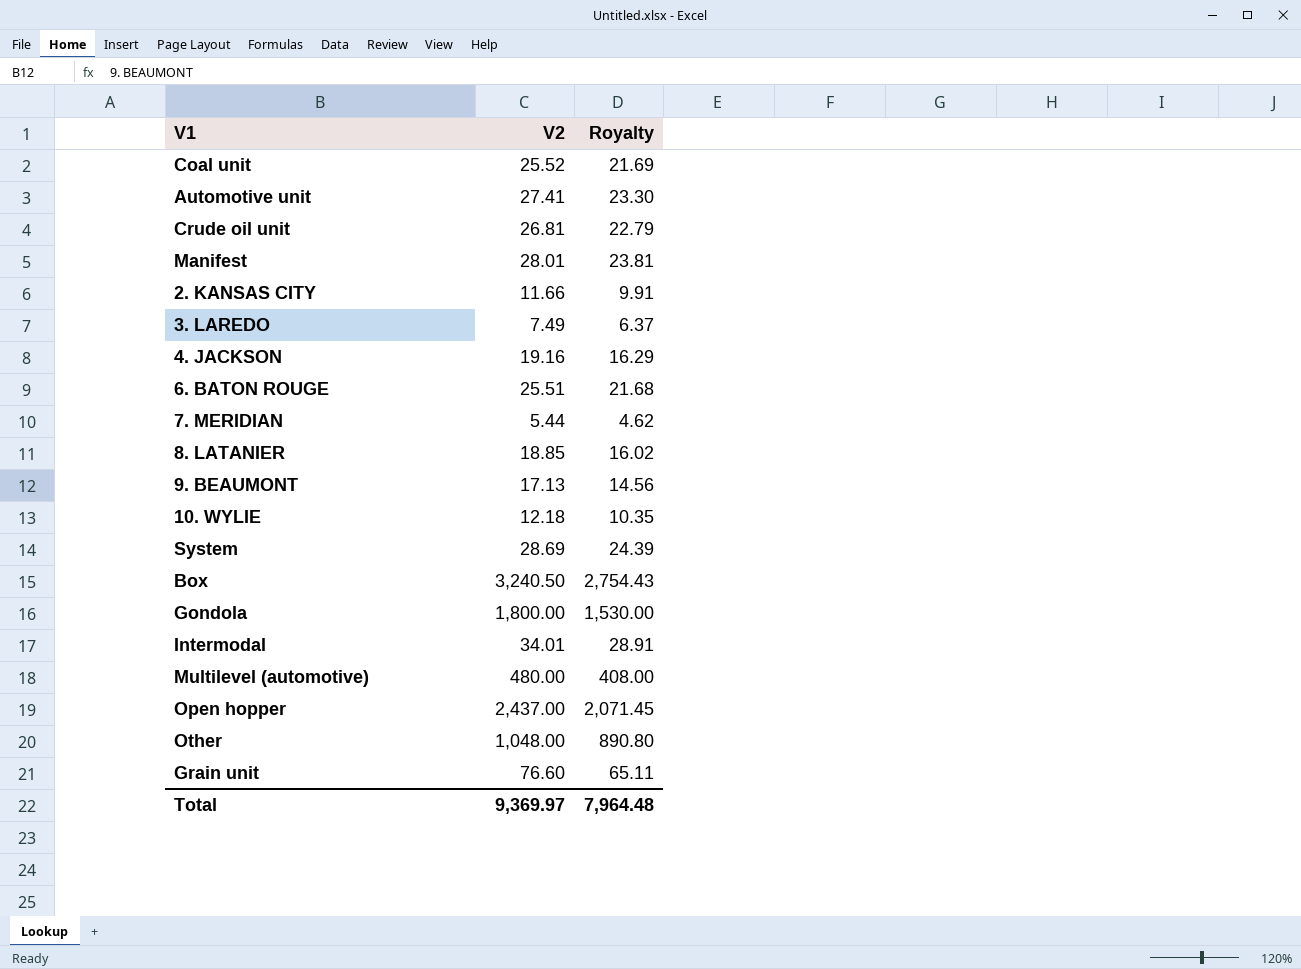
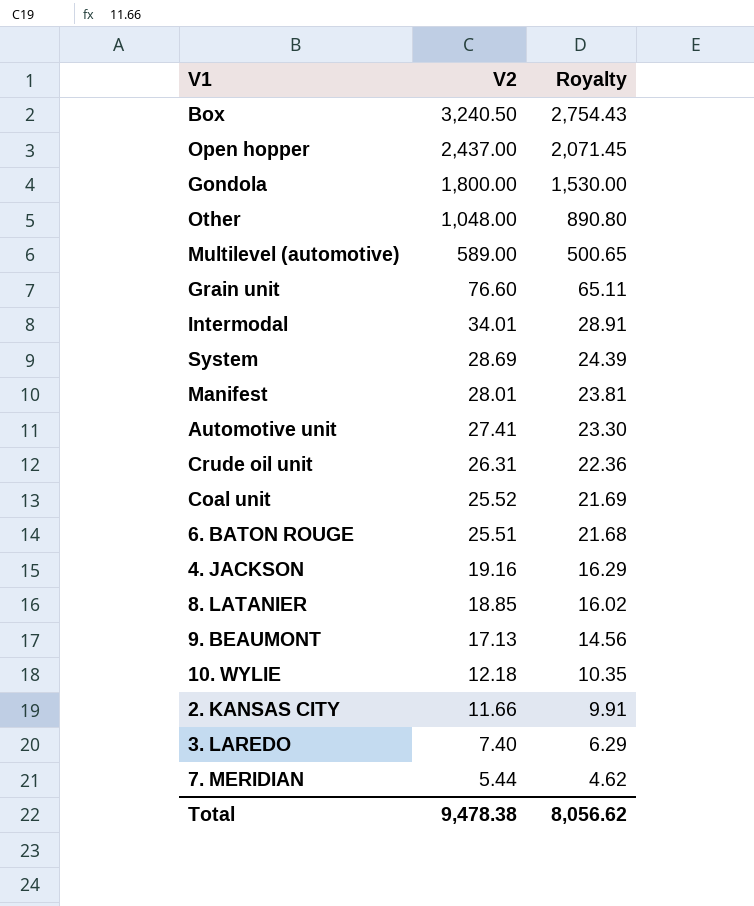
row order: none -> V2 descending
Multilevel (automotive) | V2: 480.00 -> 589.00
Multilevel (automotive) | Royalty: 408.00 -> 500.65
Crude oil unit | V2: 26.81 -> 26.31
Crude oil unit | Royalty: 22.79 -> 22.36
3. LAREDO | V2: 7.49 -> 7.40
3. LAREDO | Royalty: 6.37 -> 6.29
Total | V2: 9,369.97 -> 9,478.38
Total | Royalty: 7,964.48 -> 8,056.62

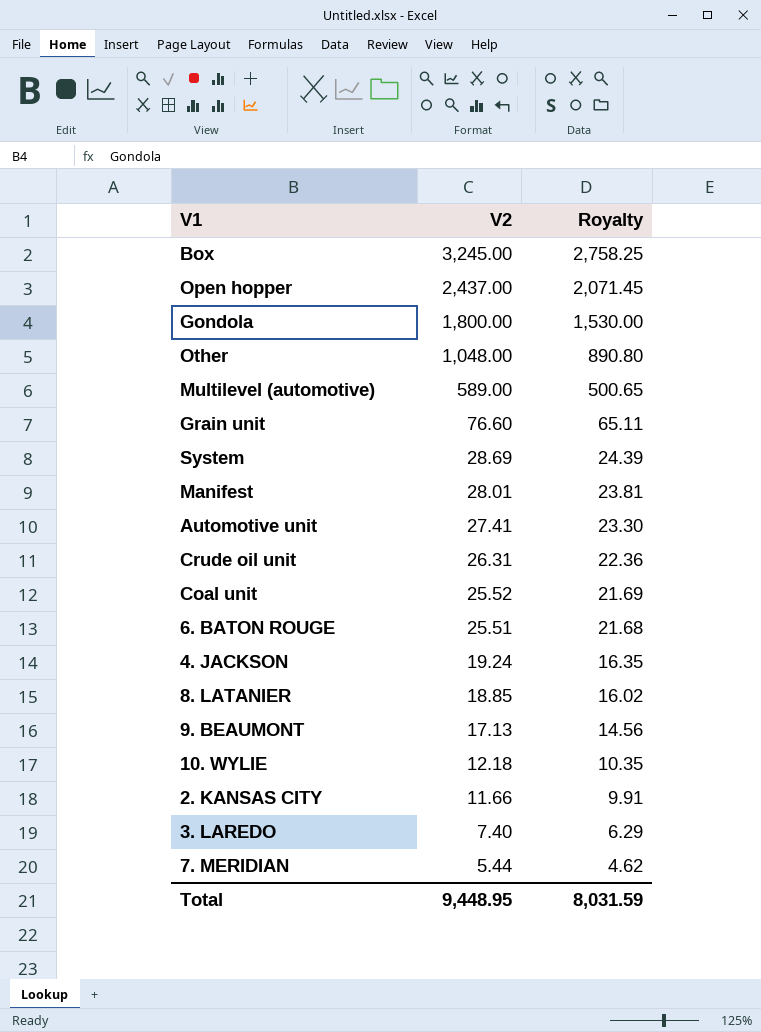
row Intermodal: 34.01 | 28.91 -> none
Box | V2: 3,240.50 -> 3,245.00
Box | Royalty: 2,754.43 -> 2,758.25
4. JACKSON | V2: 19.16 -> 19.24
4. JACKSON | Royalty: 16.29 -> 16.35
Total | V2: 9,478.38 -> 9,448.95
Total | Royalty: 8,056.62 -> 8,031.59

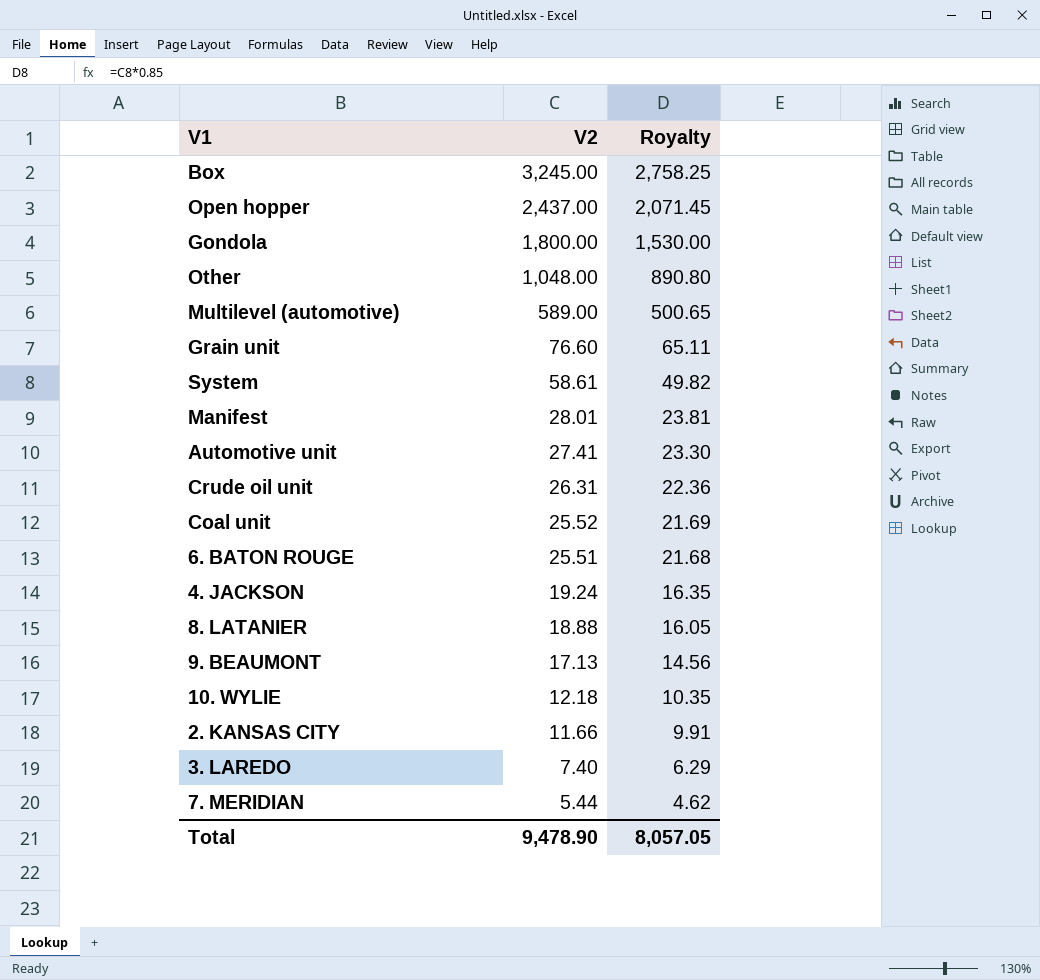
System | V2: 28.69 -> 58.61
System | Royalty: 24.39 -> 49.82
8. LATANIER | V2: 18.85 -> 18.88
8. LATANIER | Royalty: 16.02 -> 16.05
Total | V2: 9,448.95 -> 9,478.90
Total | Royalty: 8,031.59 -> 8,057.05

